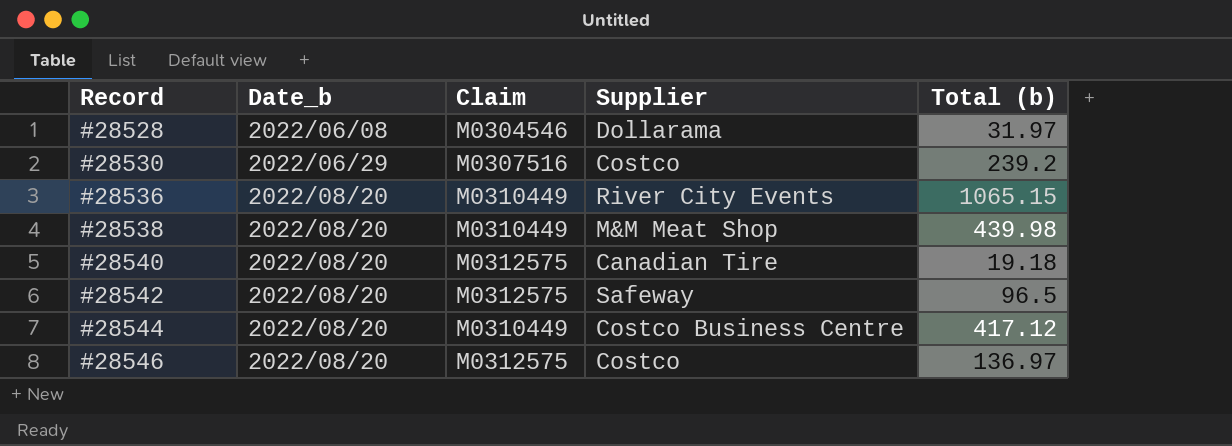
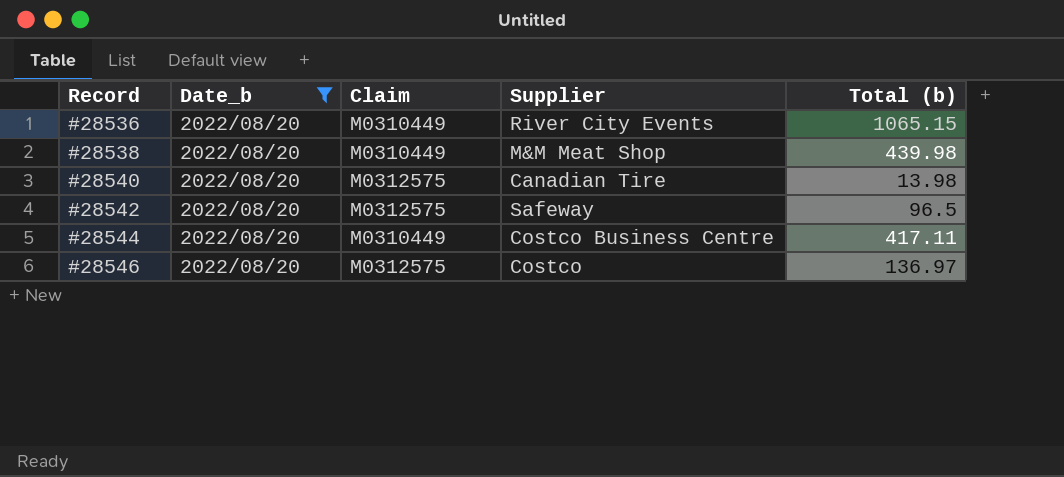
filter: none -> Date_b = 2022/08/20
#28540 | Total (b): 19.18 -> 13.98
#28544 | Total (b): 417.12 -> 417.11

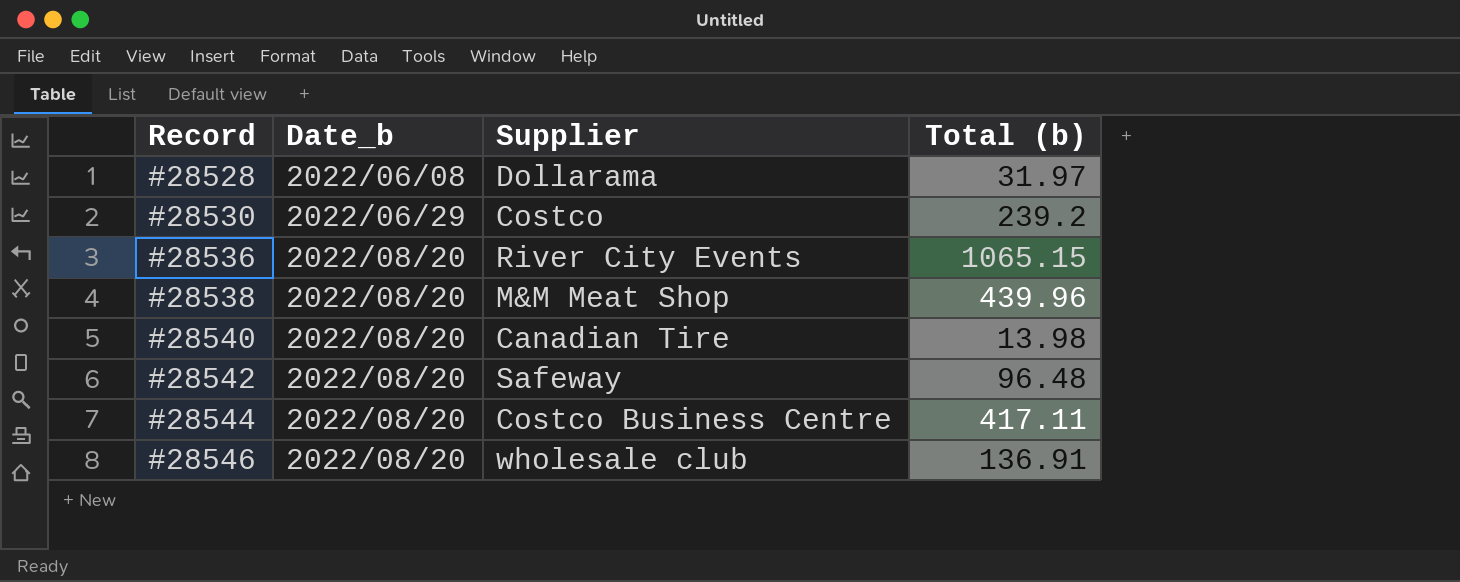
filter: Date_b = 2022/08/20 -> none
column Claim | position: 3 -> none
#28538 | Total (b): 439.98 -> 439.96
#28542 | Total (b): 96.5 -> 96.48
#28546 | Supplier: Costco -> wholesale club
#28546 | Total (b): 136.97 -> 136.91

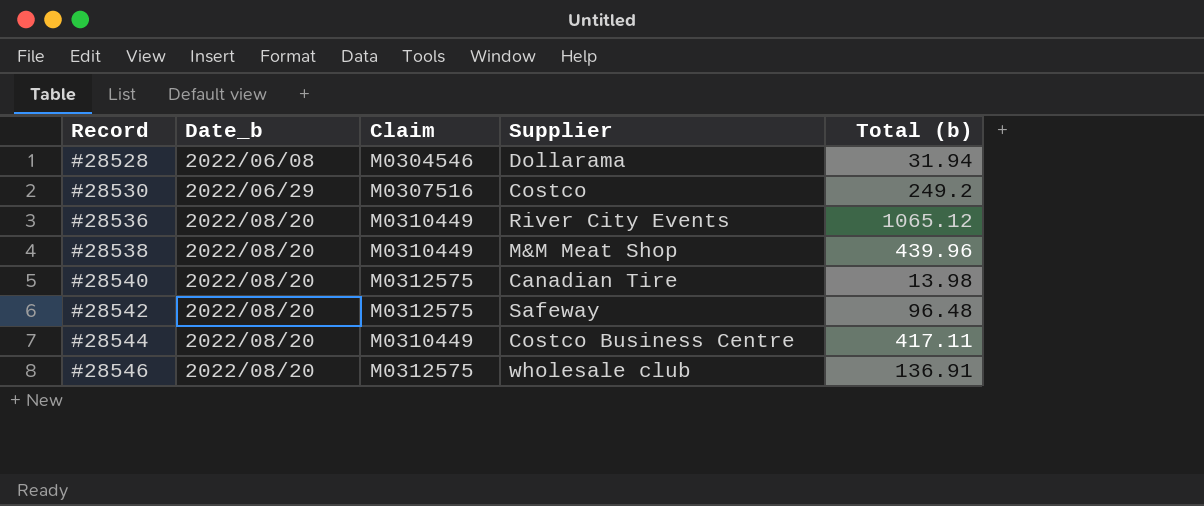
column Claim | position: none -> 3
#28528 | Total (b): 31.97 -> 31.94
#28530 | Total (b): 239.2 -> 249.2
#28536 | Total (b): 1065.15 -> 1065.12

